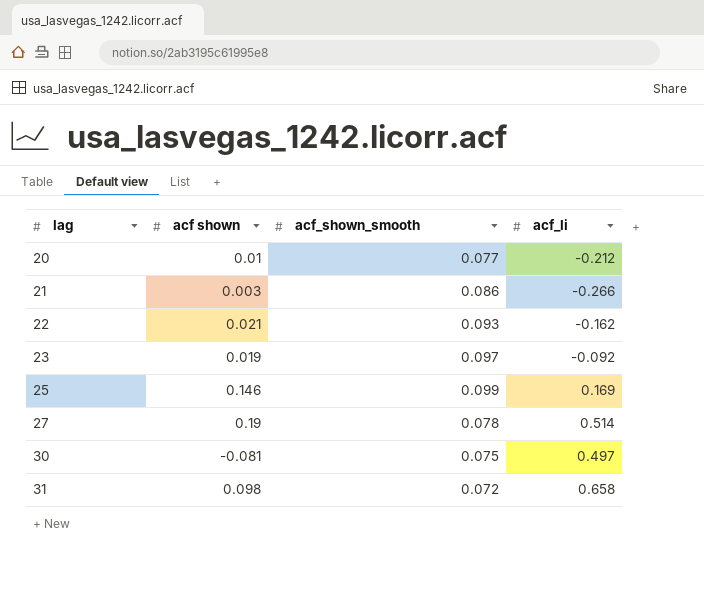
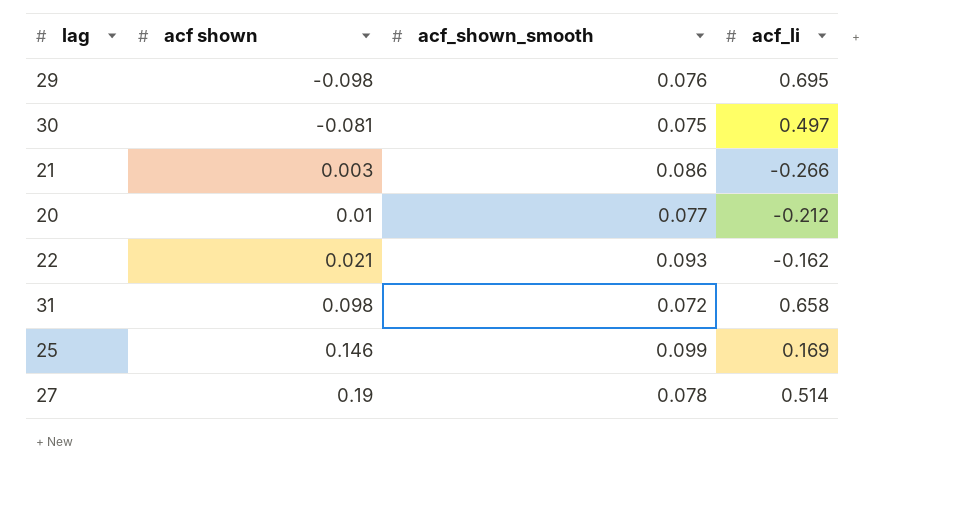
row order: lag ascending -> acf shown ascending
row 23: 0.019 | 0.097 | -0.092 -> none
row 29: none -> -0.098 | 0.076 | 0.695

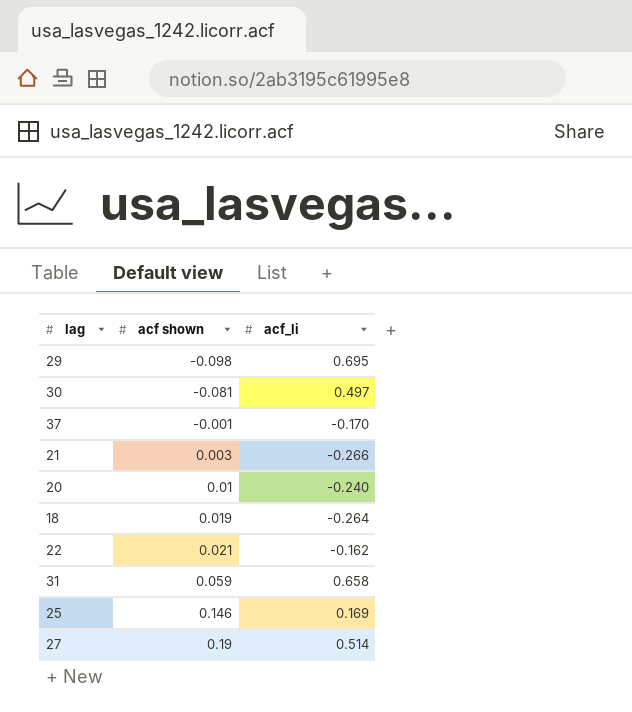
column acf_shown_smooth | position: 3 -> none
row 37: none -> -0.001 | -0.170
20 | acf_li: -0.212 -> -0.240
row 18: none -> 0.019 | -0.264
31 | acf shown: 0.098 -> 0.059

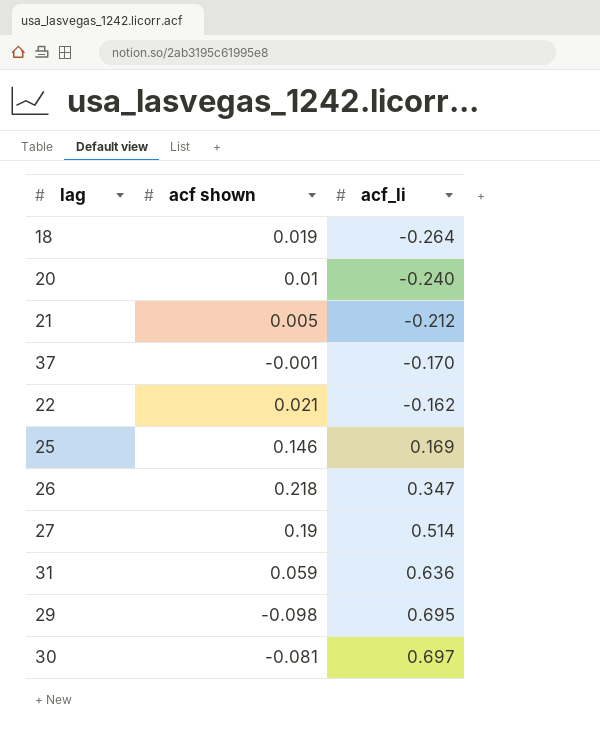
row order: acf shown ascending -> acf_li ascending
21 | acf shown: 0.003 -> 0.005
21 | acf_li: -0.266 -> -0.212
row 26: none -> 0.218 | 0.347
31 | acf_li: 0.658 -> 0.636
30 | acf_li: 0.497 -> 0.697

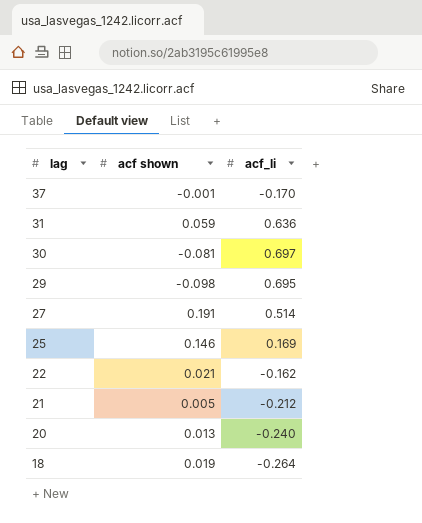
row order: acf_li ascending -> lag descending
row 26: 0.218 | 0.347 -> none
27 | acf shown: 0.19 -> 0.191
20 | acf shown: 0.01 -> 0.013

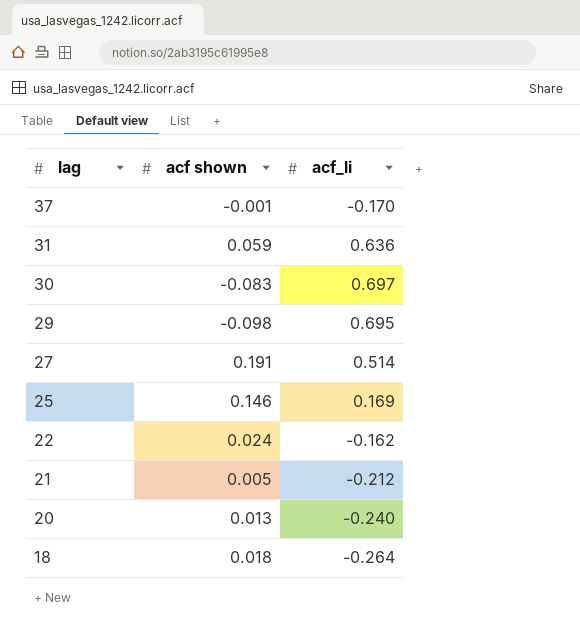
30 | acf shown: -0.081 -> -0.083
22 | acf shown: 0.021 -> 0.024
18 | acf shown: 0.019 -> 0.018

